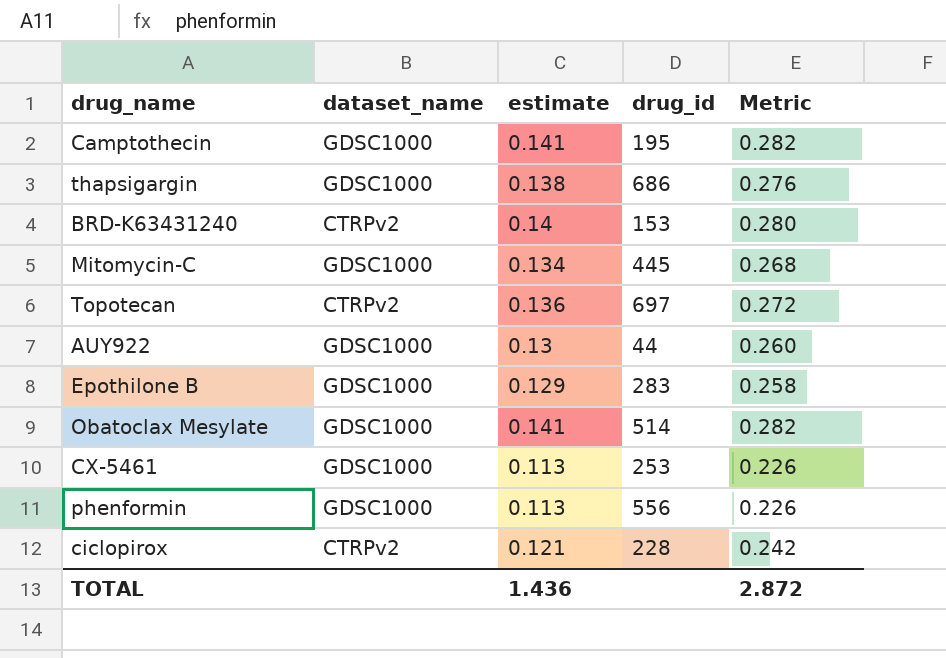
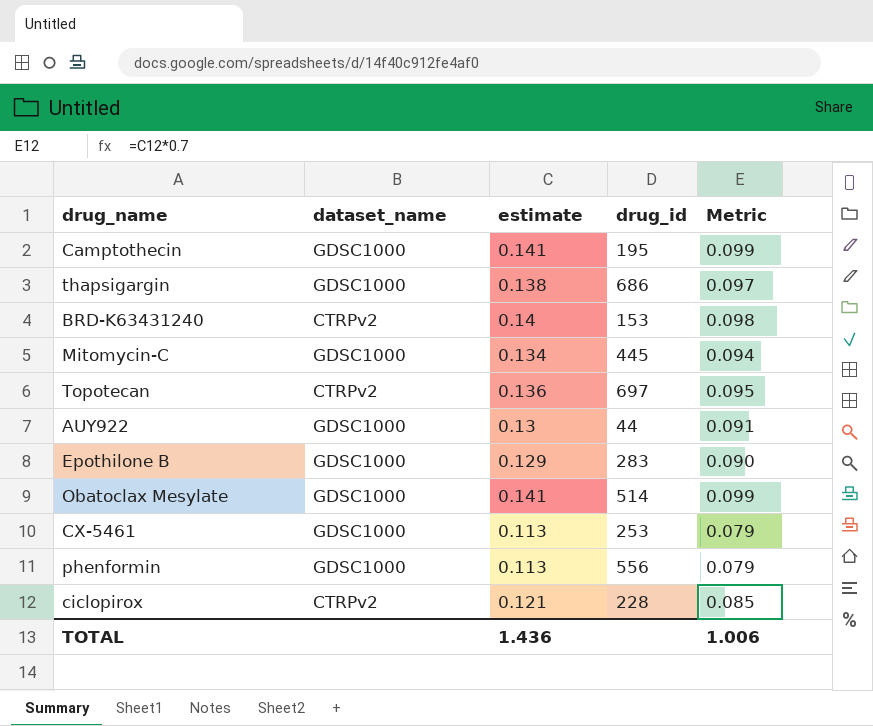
column Metric | formula: [estimate] * 2 -> [estimate] * 0.7
TOTAL | Metric: 2.872 -> 1.006

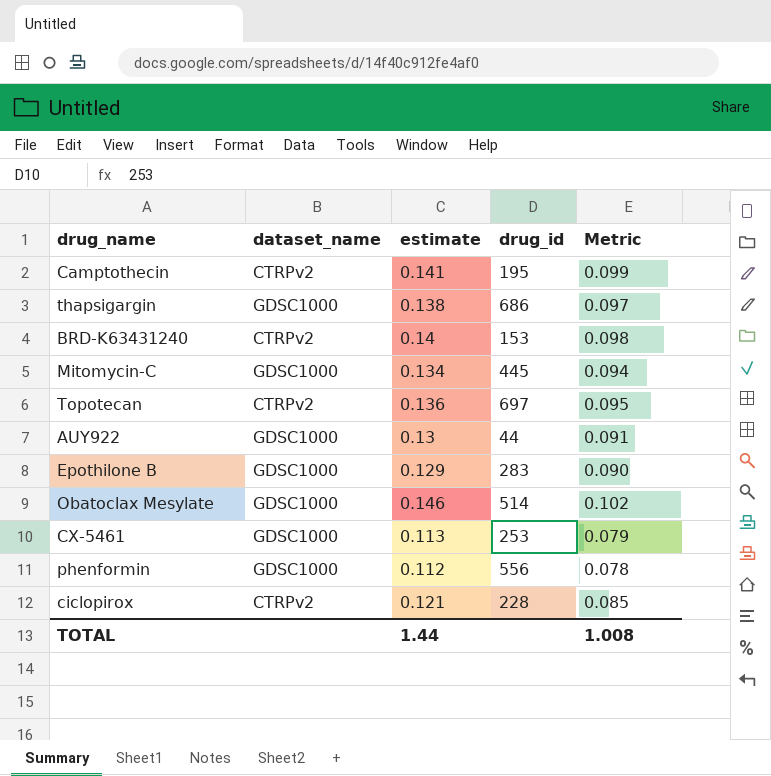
Camptothecin | dataset_name: GDSC1000 -> CTRPv2
Obatoclax Mesylate | estimate: 0.141 -> 0.146
Obatoclax Mesylate | Metric: 0.099 -> 0.102
phenformin | estimate: 0.113 -> 0.112
phenformin | Metric: 0.079 -> 0.078
TOTAL | estimate: 1.436 -> 1.44
TOTAL | Metric: 1.006 -> 1.008

